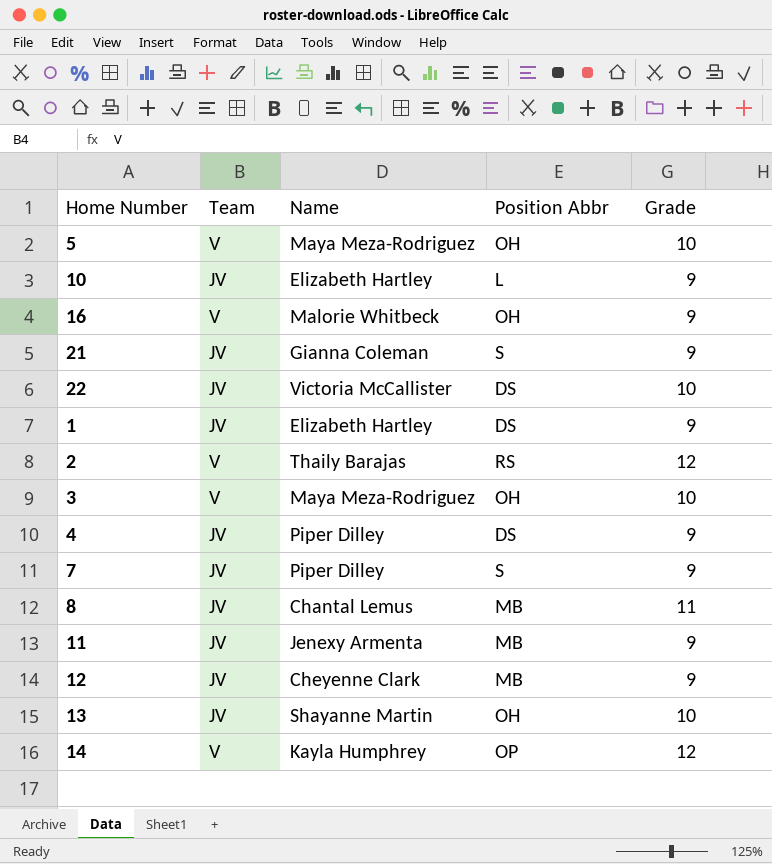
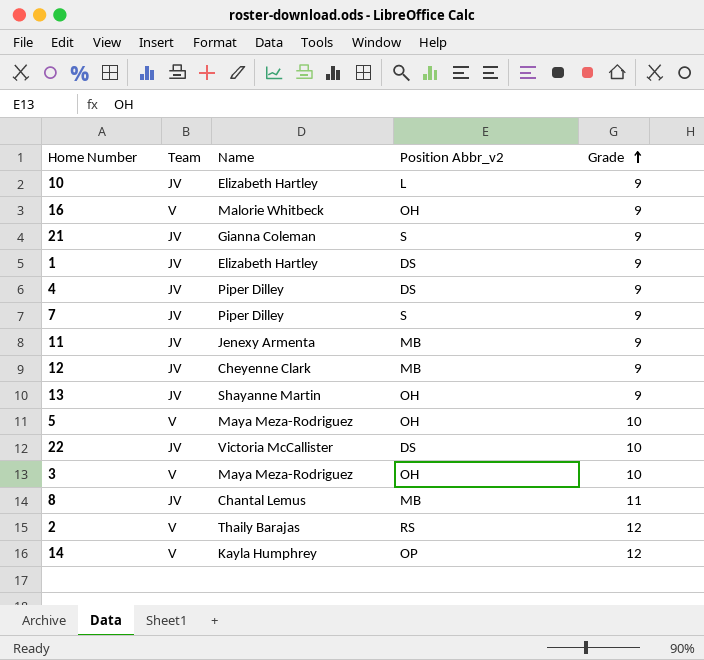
row order: none -> Grade ascending
column name: Position Abbr -> Position Abbr_v2
13 | Grade: 10 -> 9

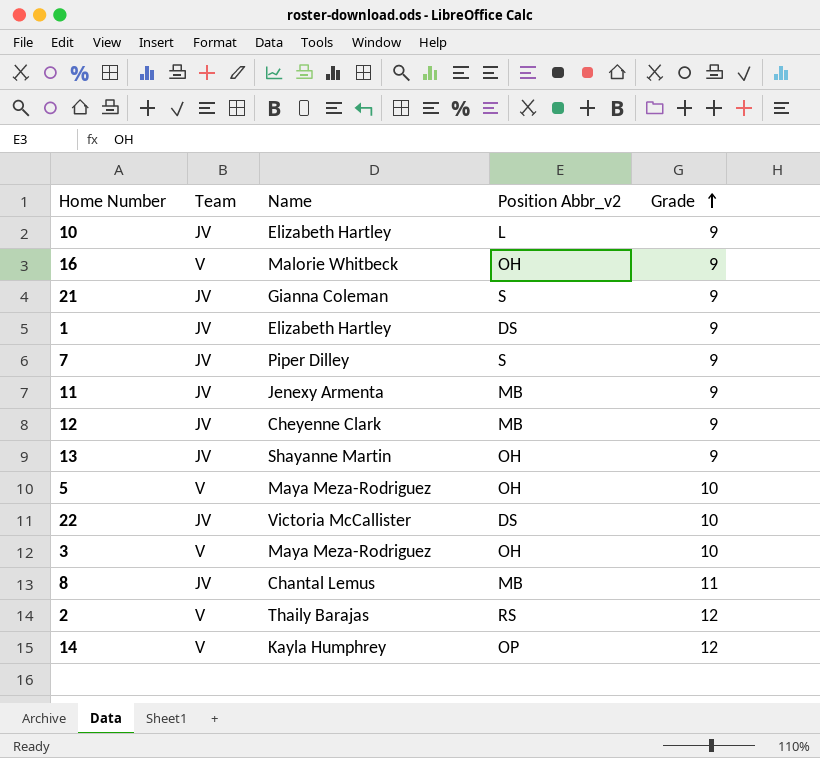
row 4: JV | Piper Dilley | DS | 9 -> none

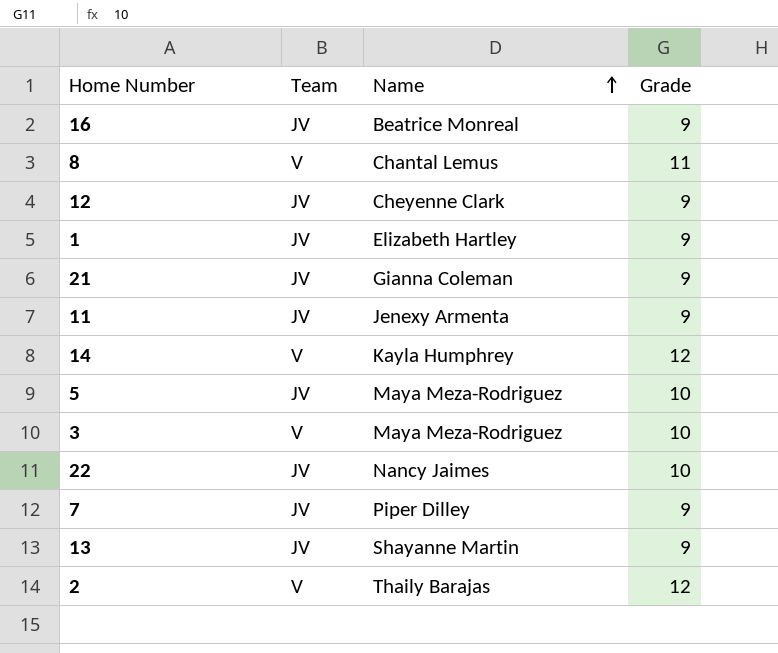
row order: Grade ascending -> Name ascending
column Position Abbr_v2 | position: 4 -> none
row 10: JV | Elizabeth Hartley | L | 9 -> none
16 | Team: V -> JV
16 | Name: Malorie Whitbeck -> Beatrice Monreal
8 | Team: JV -> V
5 | Team: V -> JV
22 | Name: Victoria McCallister -> Nancy Jaimes

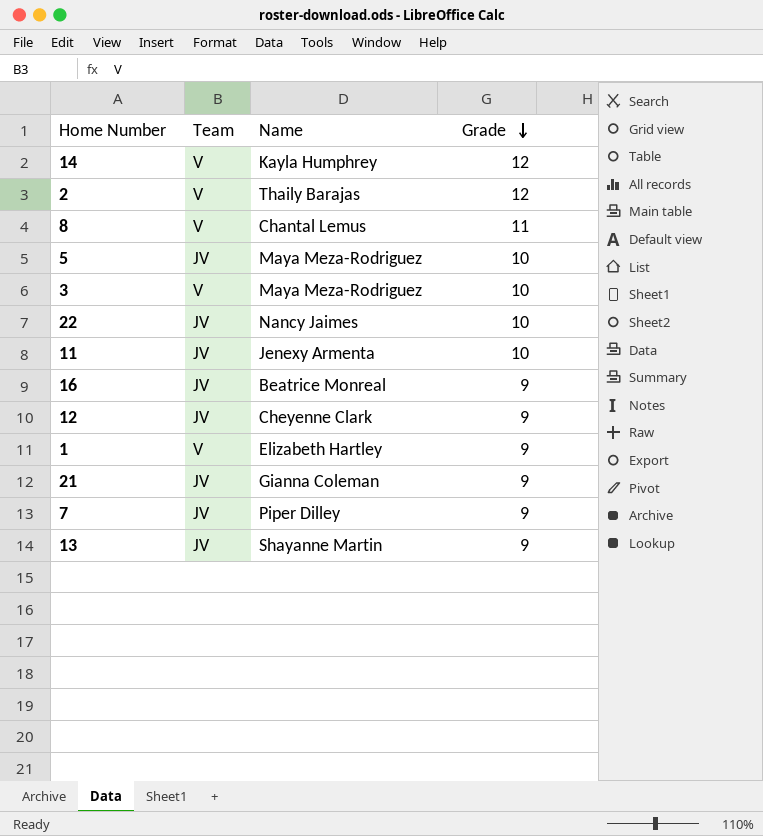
row order: Name ascending -> Grade descending
11 | Grade: 9 -> 10
1 | Team: JV -> V

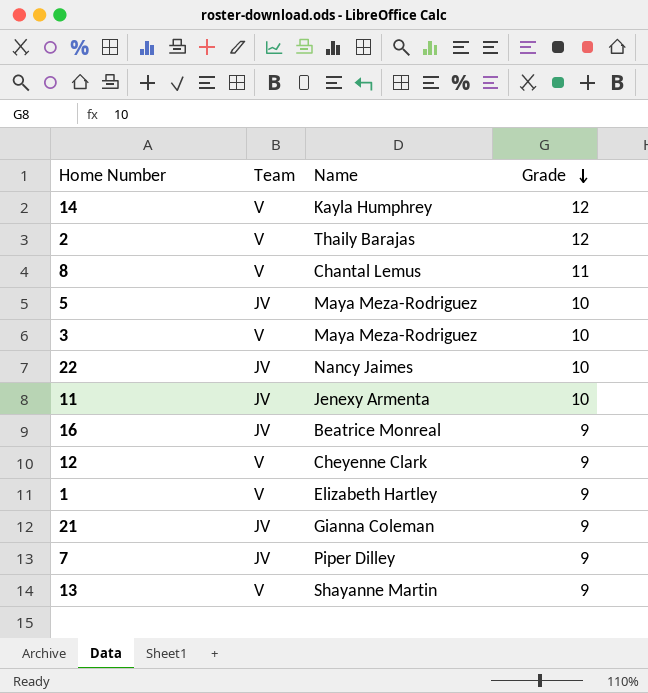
12 | Team: JV -> V
13 | Team: JV -> V

